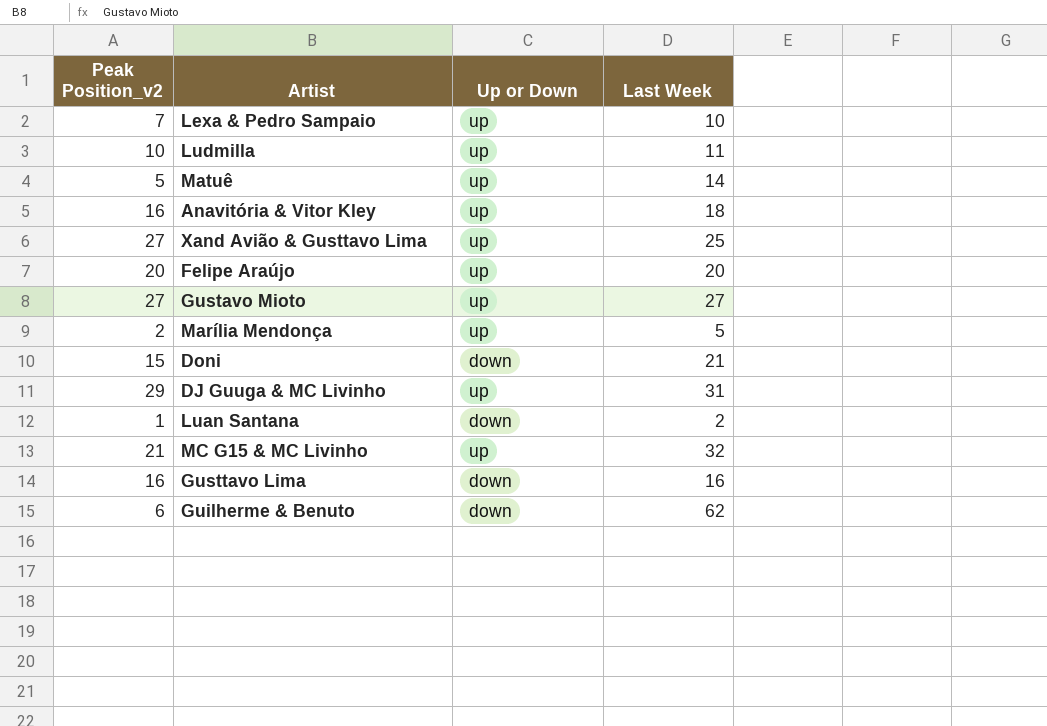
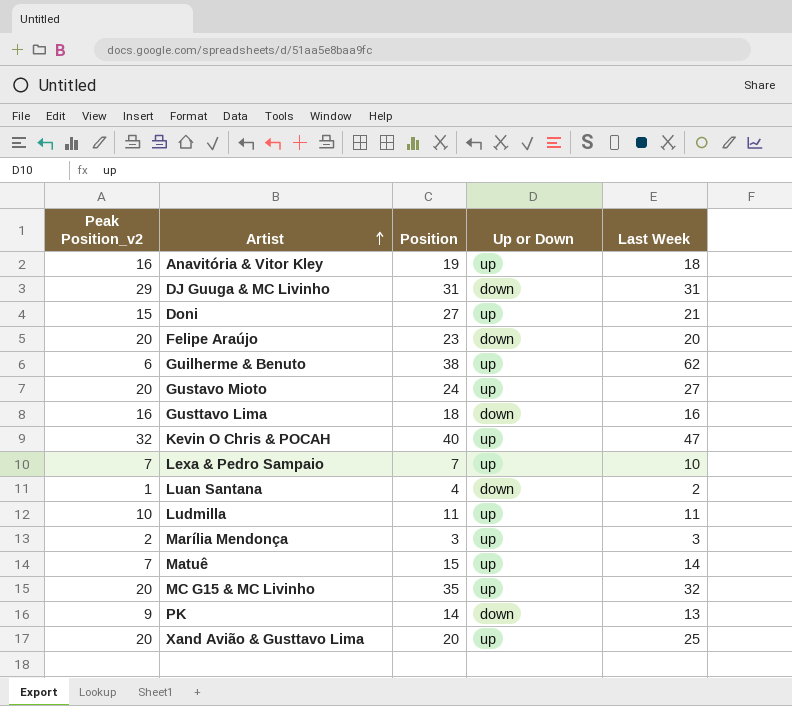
row order: none -> Artist ascending
column Position | position: none -> 3
DJ Guuga & MC Livinho | Up or Down: up -> down
Doni | Up or Down: down -> up
Felipe Araújo | Up or Down: up -> down
Guilherme & Benuto | Up or Down: down -> up
Gustavo Mioto | Peak Position_v2: 27 -> 20
row Kevin O Chris & POCAH: none -> 32 | 40 | up | 47
Marília Mendonça | Last Week: 5 -> 3
Matuê | Peak Position_v2: 5 -> 7
MC G15 & MC Livinho | Peak Position_v2: 21 -> 20
row PK: none -> 9 | 14 | down | 13
Xand Avião & Gusttavo Lima | Peak Position_v2: 27 -> 20

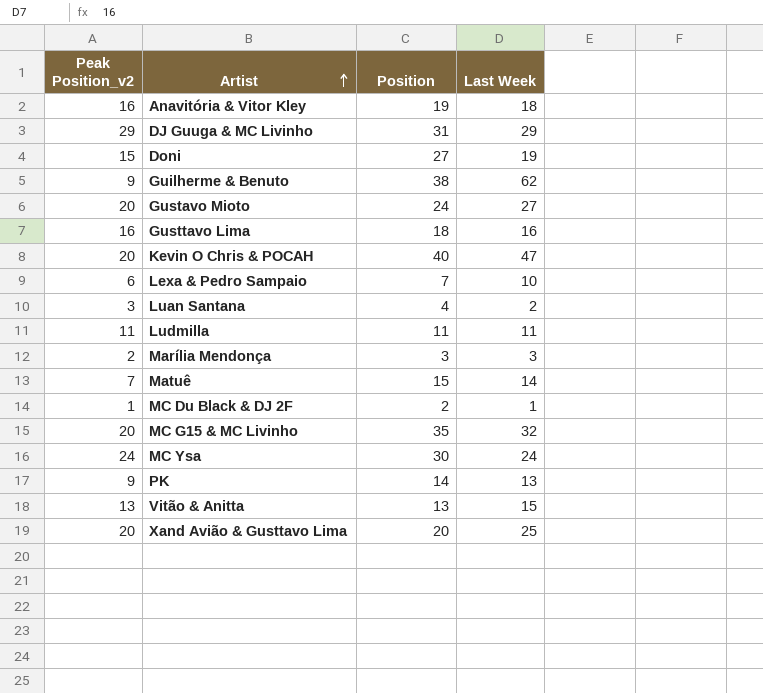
column Up or Down | position: 4 -> none
row Felipe Araújo: 20 | 23 | down | 20 -> none
DJ Guuga & MC Livinho | Last Week: 31 -> 29
Doni | Last Week: 21 -> 19
Guilherme & Benuto | Peak Position_v2: 6 -> 9
Kevin O Chris & POCAH | Peak Position_v2: 32 -> 20
Lexa & Pedro Sampaio | Peak Position_v2: 7 -> 6
Luan Santana | Peak Position_v2: 1 -> 3
Ludmilla | Peak Position_v2: 10 -> 11
row MC Du Black & DJ 2F: none -> 1 | 2 | 1
row MC Ysa: none -> 24 | 30 | 24
row Vitão & Anitta: none -> 13 | 13 | 15

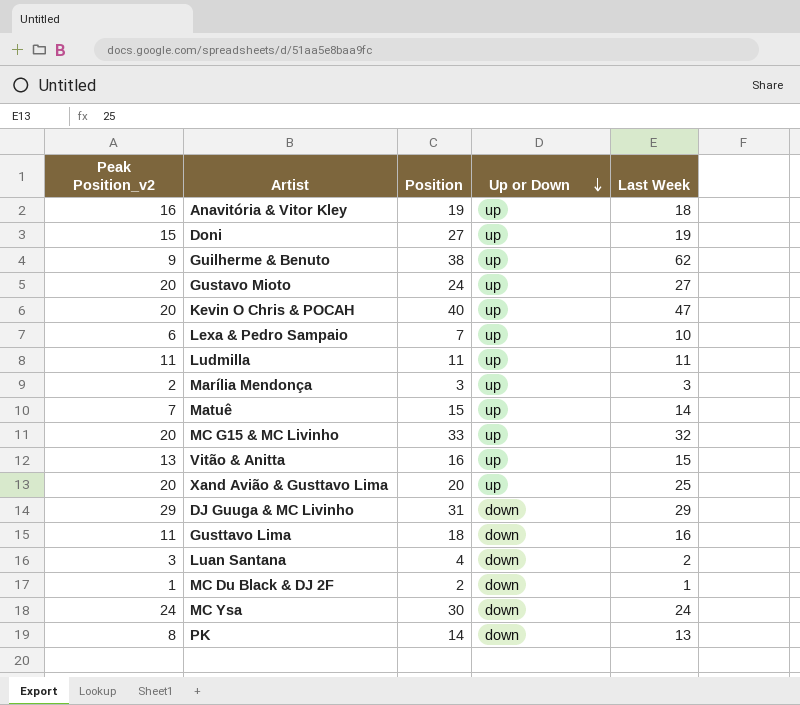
row order: Artist ascending -> Up or Down descending
column Up or Down | position: none -> 4
MC G15 & MC Livinho | Position: 35 -> 33
Vitão & Anitta | Position: 13 -> 16
Gusttavo Lima | Peak Position_v2: 16 -> 11
PK | Peak Position_v2: 9 -> 8

